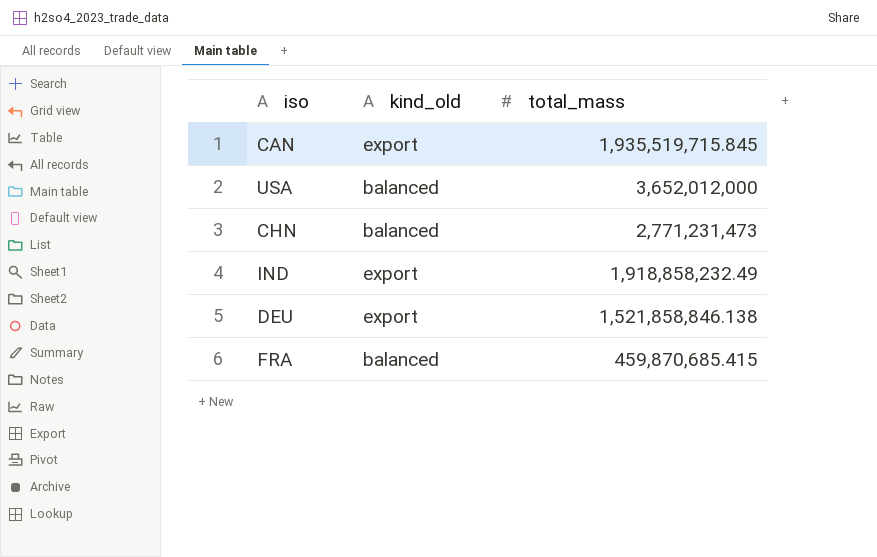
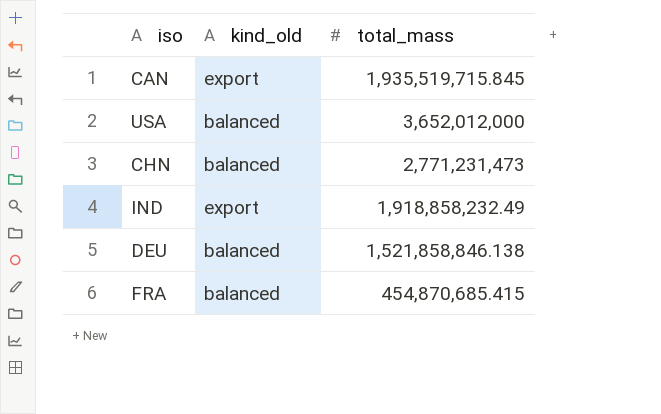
DEU | kind_old: export -> balanced
FRA | total_mass: 459,870,685.415 -> 454,870,685.415

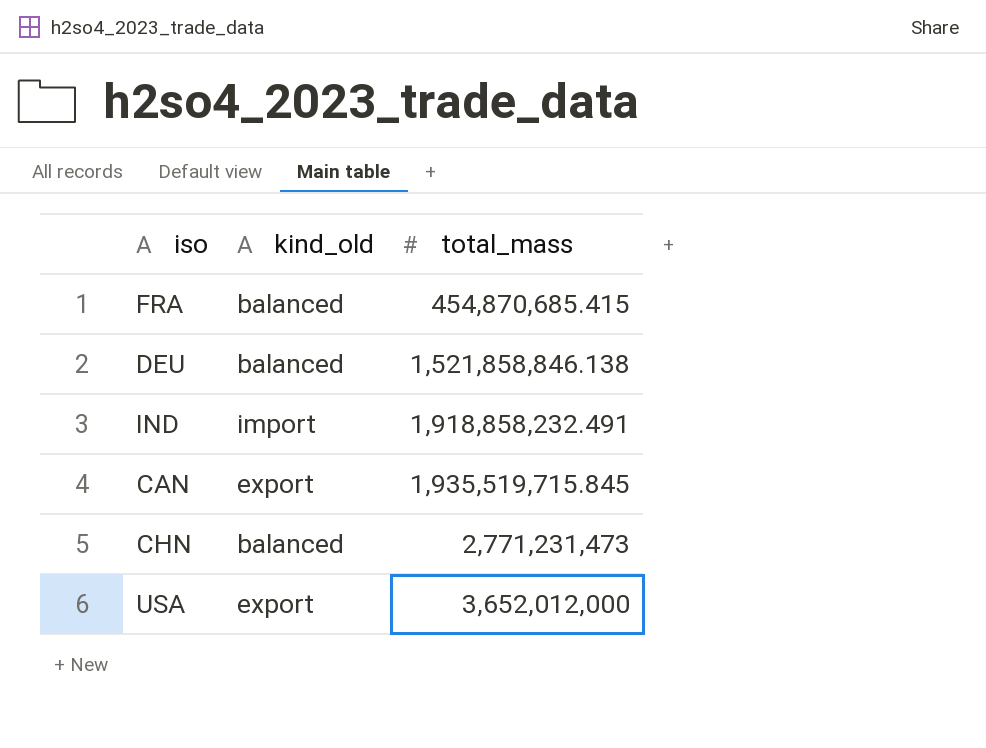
row order: none -> total_mass ascending
IND | kind_old: export -> import
IND | total_mass: 1,918,858,232.49 -> 1,918,858,232.491
USA | kind_old: balanced -> export

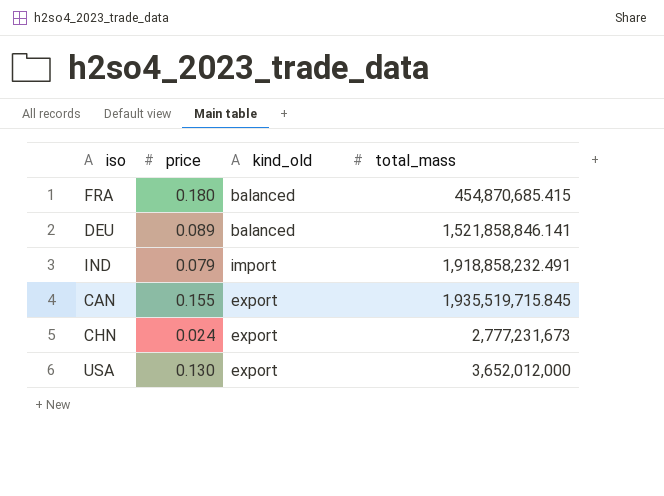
column price | position: none -> 2
DEU | total_mass: 1,521,858,846.138 -> 1,521,858,846.141
CHN | kind_old: balanced -> export
CHN | total_mass: 2,771,231,473 -> 2,777,231,673

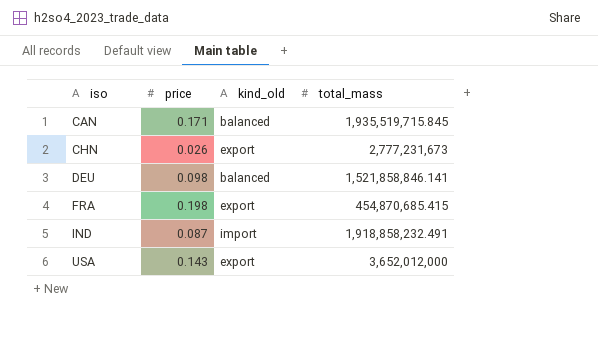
row order: total_mass ascending -> iso ascending
CAN | price: 0.155 -> 0.171
CAN | kind_old: export -> balanced
CHN | price: 0.024 -> 0.026
DEU | price: 0.089 -> 0.098
FRA | price: 0.180 -> 0.198
FRA | kind_old: balanced -> export
IND | price: 0.079 -> 0.087
USA | price: 0.130 -> 0.143

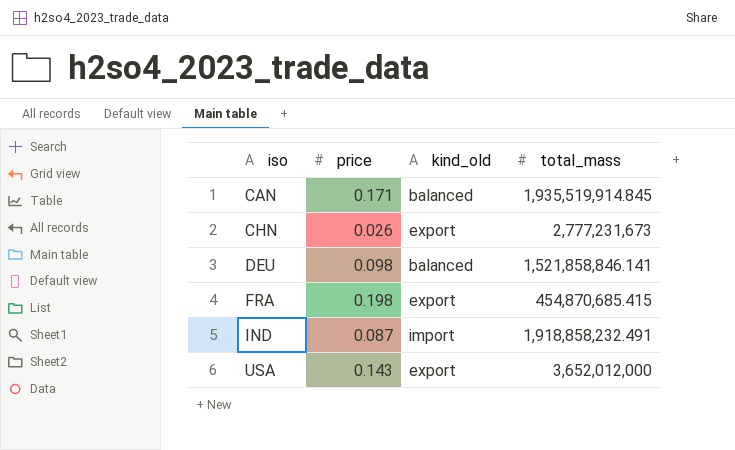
CAN | total_mass: 1,935,519,715.845 -> 1,935,519,914.845

